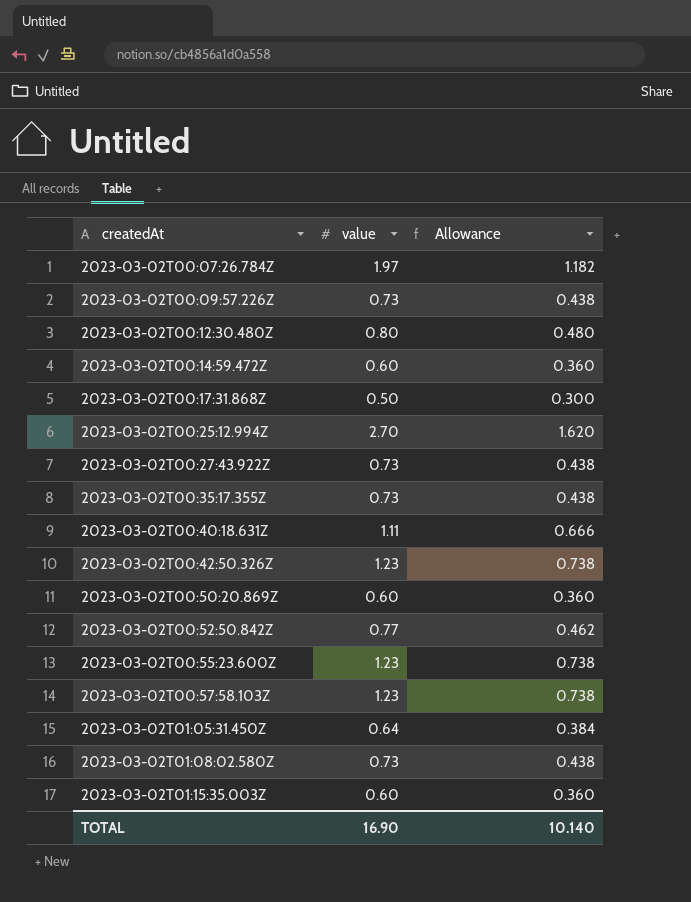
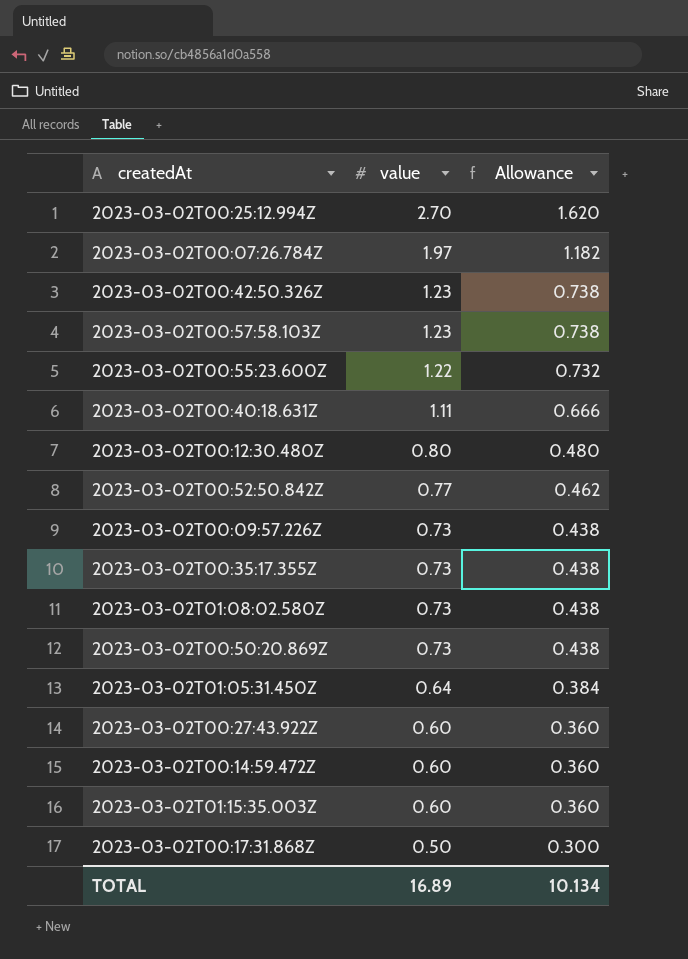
row order: createdAt ascending -> value descending
2023-03-02T00:55:23.600Z | value: 1.23 -> 1.22
2023-03-02T00:55:23.600Z | Allowance: 0.738 -> 0.732
2023-03-02T00:50:20.869Z | value: 0.60 -> 0.73
2023-03-02T00:50:20.869Z | Allowance: 0.360 -> 0.438
2023-03-02T00:27:43.922Z | value: 0.73 -> 0.60
2023-03-02T00:27:43.922Z | Allowance: 0.438 -> 0.360
TOTAL | value: 16.90 -> 16.89
TOTAL | Allowance: 10.140 -> 10.134

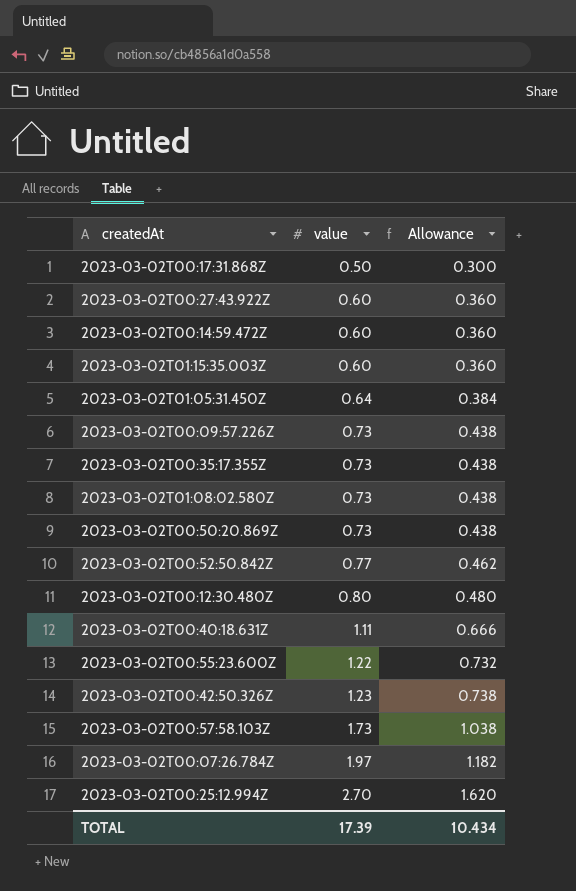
row order: value descending -> value ascending
2023-03-02T00:57:58.103Z | value: 1.23 -> 1.73
2023-03-02T00:57:58.103Z | Allowance: 0.738 -> 1.038
TOTAL | value: 16.89 -> 17.39
TOTAL | Allowance: 10.134 -> 10.434

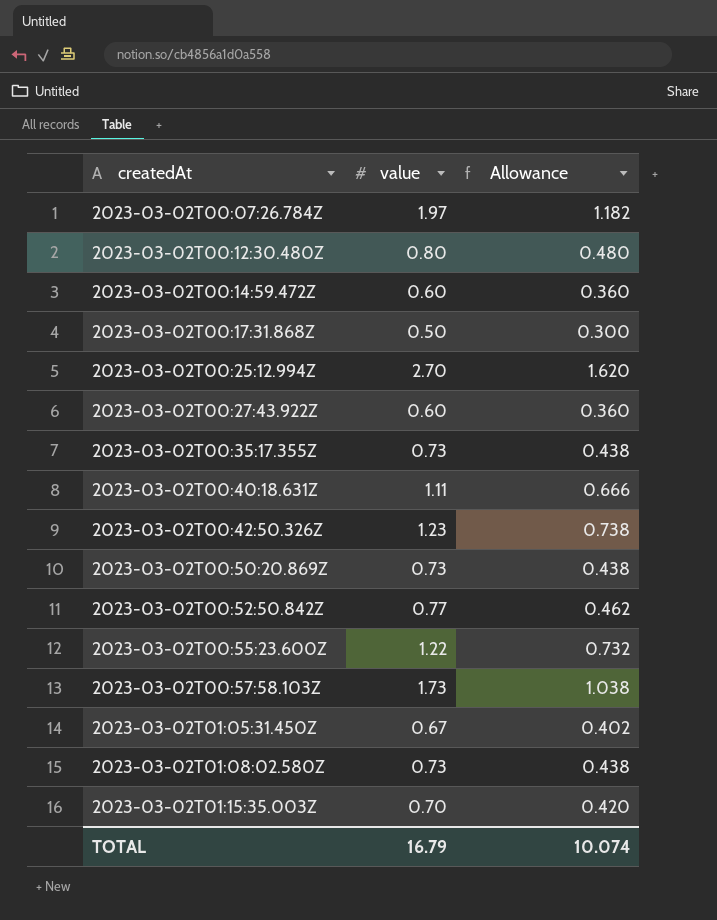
row order: value ascending -> createdAt ascending
row 2023-03-02T00:09:57.226Z: 0.73 | 0.438 -> none
2023-03-02T01:05:31.450Z | value: 0.64 -> 0.67
2023-03-02T01:05:31.450Z | Allowance: 0.384 -> 0.402
2023-03-02T01:15:35.003Z | value: 0.60 -> 0.70
2023-03-02T01:15:35.003Z | Allowance: 0.360 -> 0.420
TOTAL | value: 17.39 -> 16.79
TOTAL | Allowance: 10.434 -> 10.074

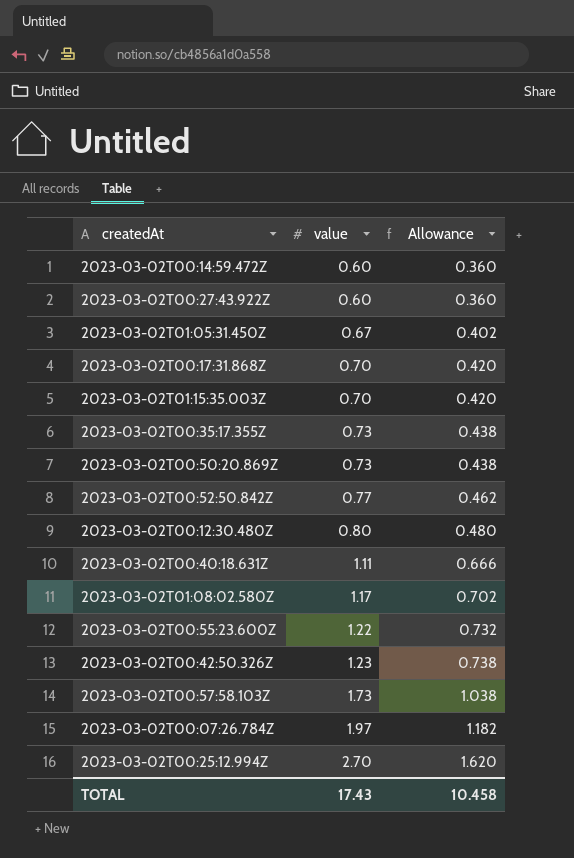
row order: createdAt ascending -> value ascending
2023-03-02T00:17:31.868Z | value: 0.50 -> 0.70
2023-03-02T00:17:31.868Z | Allowance: 0.300 -> 0.420
2023-03-02T01:08:02.580Z | value: 0.73 -> 1.17
2023-03-02T01:08:02.580Z | Allowance: 0.438 -> 0.702
TOTAL | value: 16.79 -> 17.43
TOTAL | Allowance: 10.074 -> 10.458

